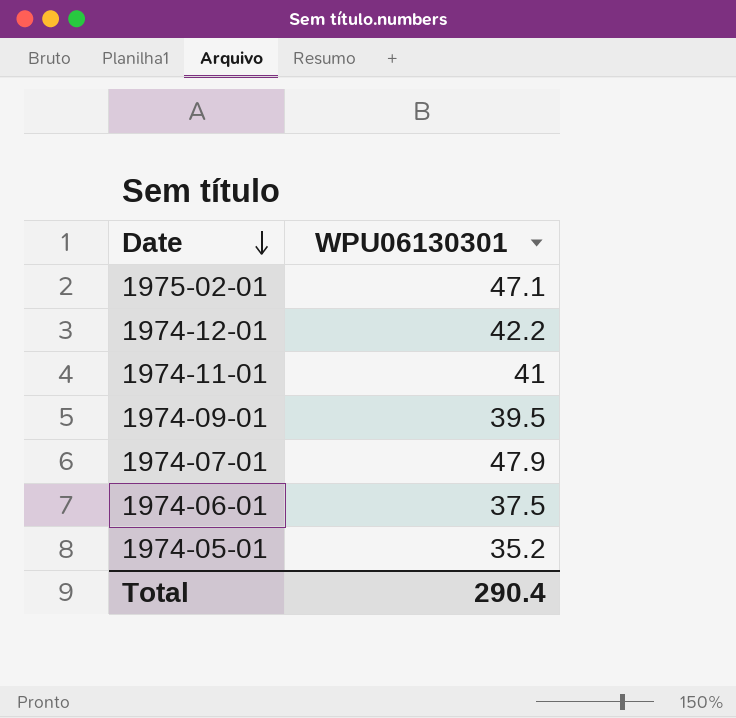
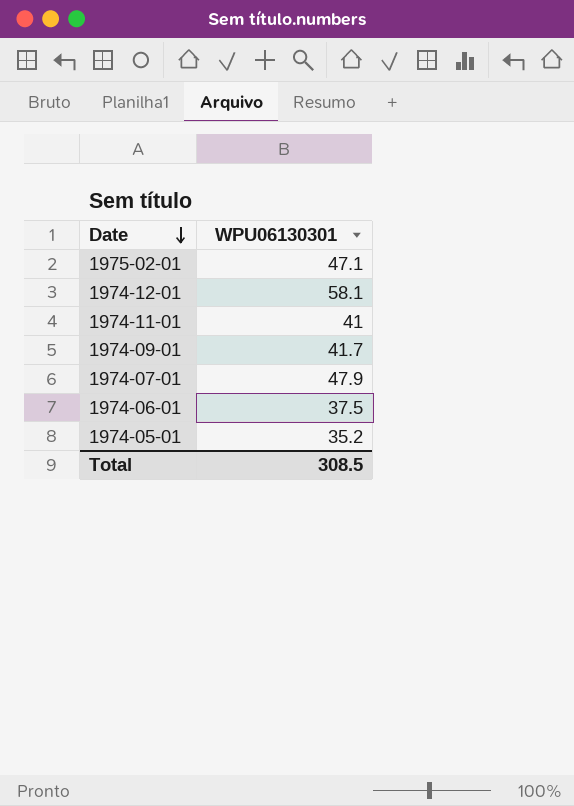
1974-12-01 | WPU06130301: 42.2 -> 58.1
1974-09-01 | WPU06130301: 39.5 -> 41.7
Total | WPU06130301: 290.4 -> 308.5

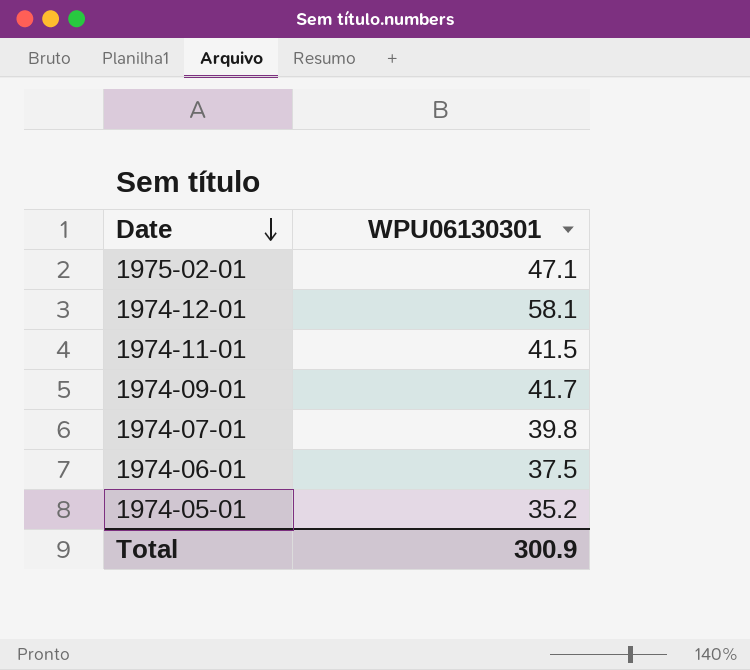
1974-11-01 | WPU06130301: 41 -> 41.5
1974-07-01 | WPU06130301: 47.9 -> 39.8
Total | WPU06130301: 308.5 -> 300.9

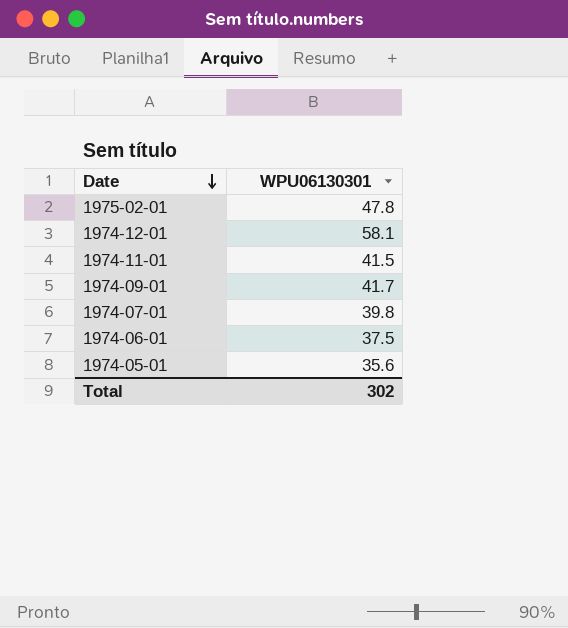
1975-02-01 | WPU06130301: 47.1 -> 47.8
1974-05-01 | WPU06130301: 35.2 -> 35.6
Total | WPU06130301: 300.9 -> 302

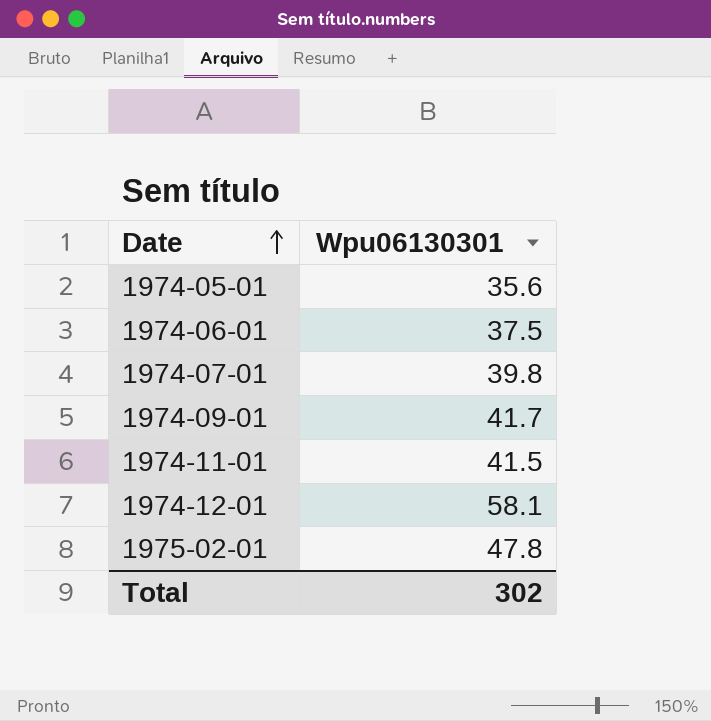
row order: Date descending -> Date ascending
column name: WPU06130301 -> Wpu06130301

